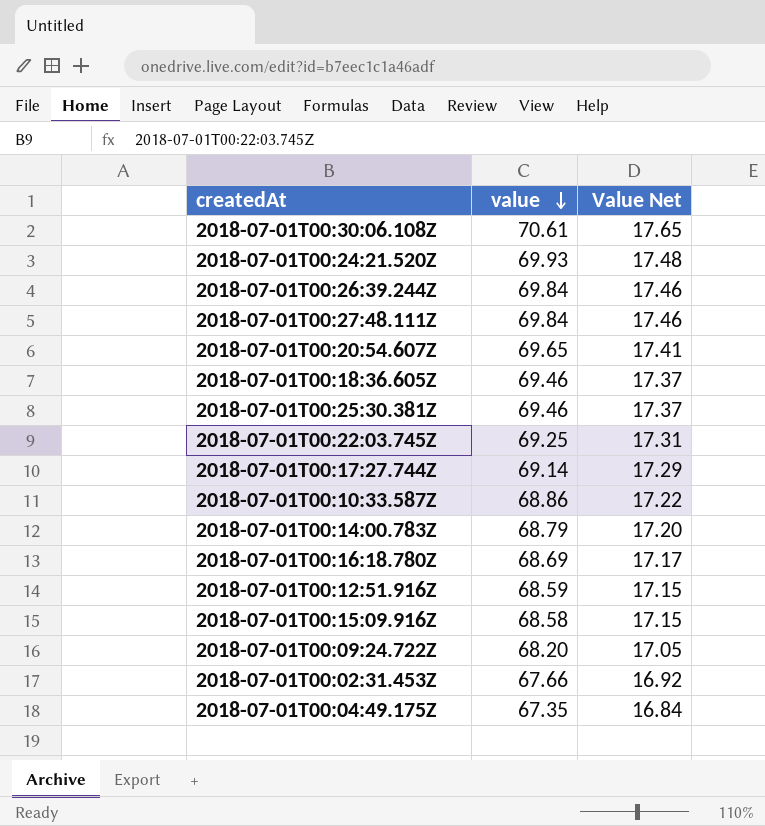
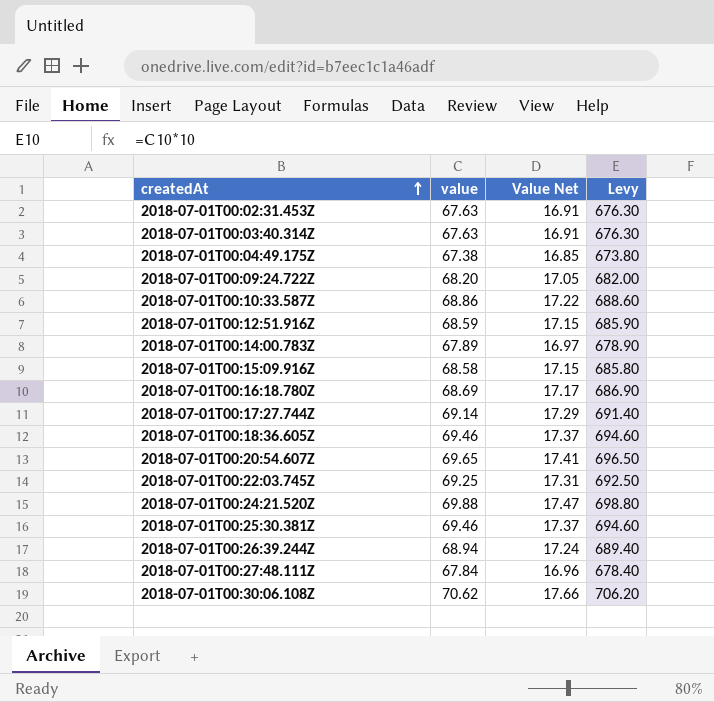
row order: value descending -> createdAt ascending
column Levy | formula: none -> [value] * 10
2018-07-01T00:02:31.453Z | value: 67.66 -> 67.63
2018-07-01T00:02:31.453Z | Value Net: 16.92 -> 16.91
row 2018-07-01T00:03:40.314Z: none -> 67.63 | 16.91 | 676.30
2018-07-01T00:04:49.175Z | value: 67.35 -> 67.38
2018-07-01T00:04:49.175Z | Value Net: 16.84 -> 16.85
2018-07-01T00:14:00.783Z | value: 68.79 -> 67.89
2018-07-01T00:14:00.783Z | Value Net: 17.20 -> 16.97
2018-07-01T00:24:21.520Z | value: 69.93 -> 69.88
2018-07-01T00:24:21.520Z | Value Net: 17.48 -> 17.47
2018-07-01T00:26:39.244Z | value: 69.84 -> 68.94
2018-07-01T00:26:39.244Z | Value Net: 17.46 -> 17.24
2018-07-01T00:27:48.111Z | value: 69.84 -> 67.84
2018-07-01T00:27:48.111Z | Value Net: 17.46 -> 16.96
2018-07-01T00:30:06.108Z | value: 70.61 -> 70.62
2018-07-01T00:30:06.108Z | Value Net: 17.65 -> 17.66

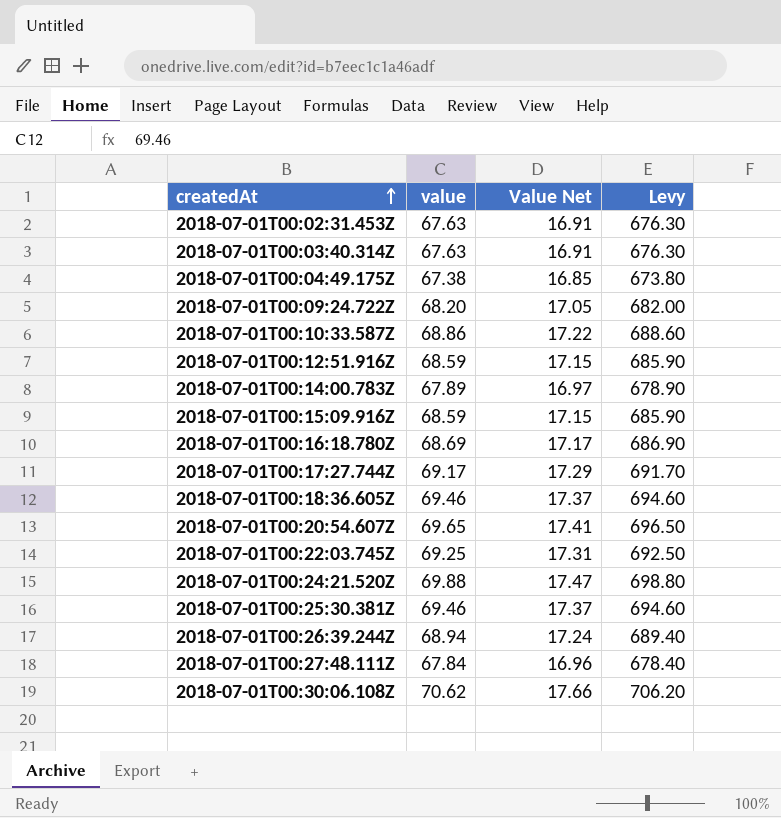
2018-07-01T00:15:09.916Z | value: 68.58 -> 68.59
2018-07-01T00:15:09.916Z | Levy: 685.80 -> 685.90
2018-07-01T00:17:27.744Z | value: 69.14 -> 69.17
2018-07-01T00:17:27.744Z | Levy: 691.40 -> 691.70

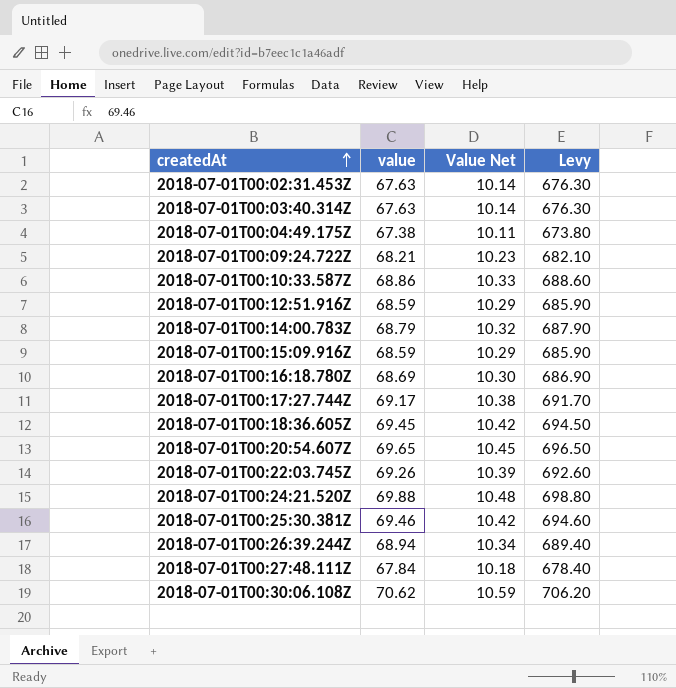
column Value Net | formula: [value] * 0.25 -> [value] * 0.15
2018-07-01T00:09:24.722Z | value: 68.20 -> 68.21
2018-07-01T00:09:24.722Z | Levy: 682.00 -> 682.10
2018-07-01T00:14:00.783Z | value: 67.89 -> 68.79
2018-07-01T00:14:00.783Z | Levy: 678.90 -> 687.90
2018-07-01T00:18:36.605Z | value: 69.46 -> 69.45
2018-07-01T00:18:36.605Z | Levy: 694.60 -> 694.50
2018-07-01T00:22:03.745Z | value: 69.25 -> 69.26
2018-07-01T00:22:03.745Z | Levy: 692.50 -> 692.60

